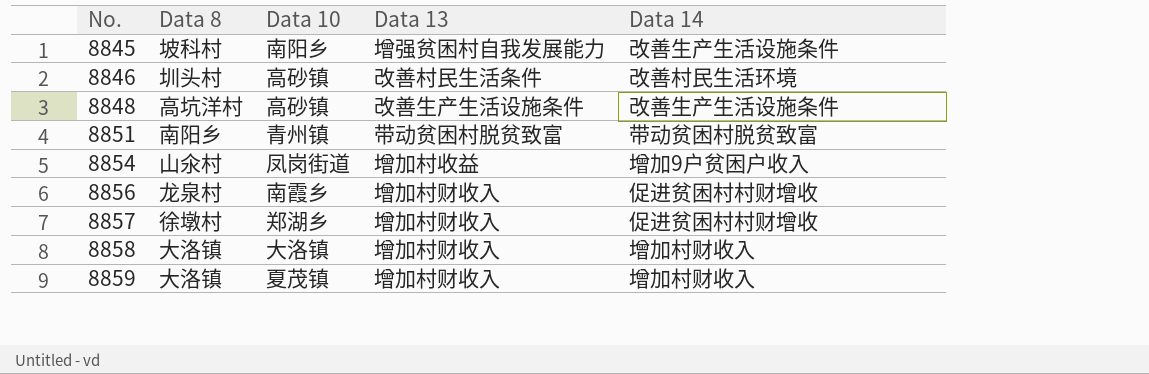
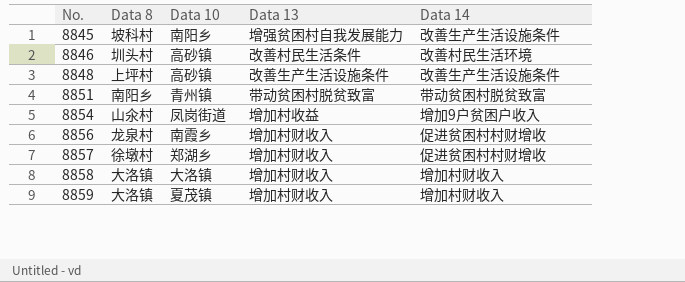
8848 | Data 8: 高坑洋村 -> 上坪村

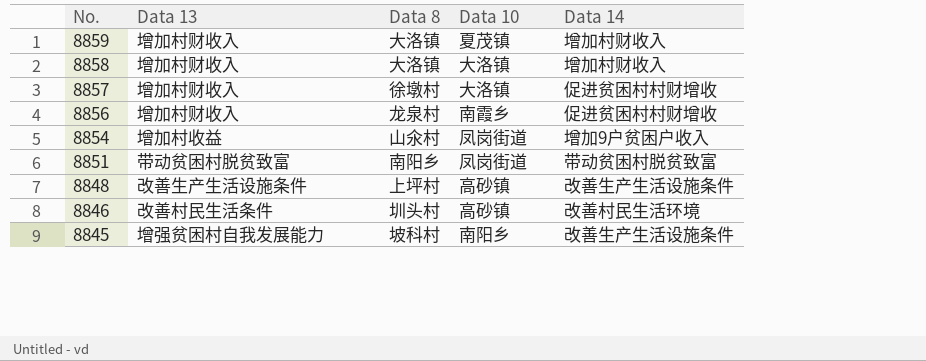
row order: No. ascending -> No. descending
column Data 13 | position: 4 -> 2
8857 | Data 10: 郑湖乡 -> 大洛镇
8851 | Data 10: 青州镇 -> 凤岗街道

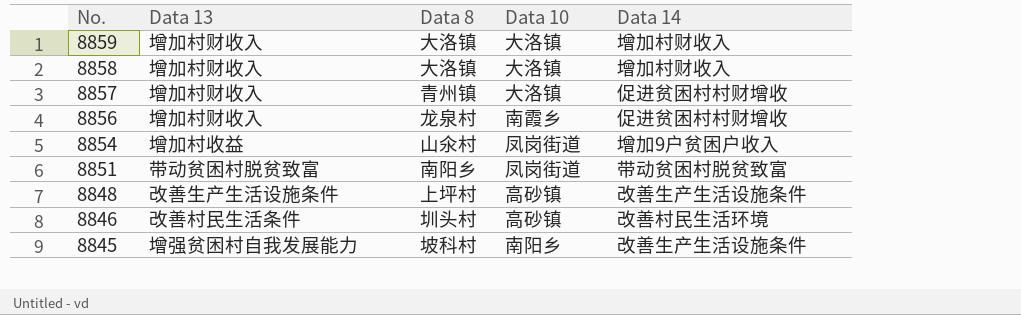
8859 | Data 10: 夏茂镇 -> 大洛镇
8857 | Data 8: 徐墩村 -> 青州镇

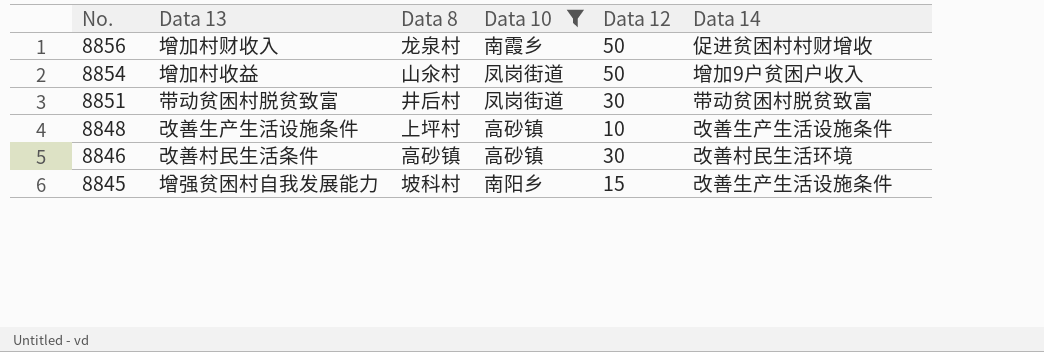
filter: none -> Data 10 != 大洛镇
column Data 12 | position: none -> 5
8851 | Data 8: 南阳乡 -> 井后村
8846 | Data 8: 圳头村 -> 高砂镇

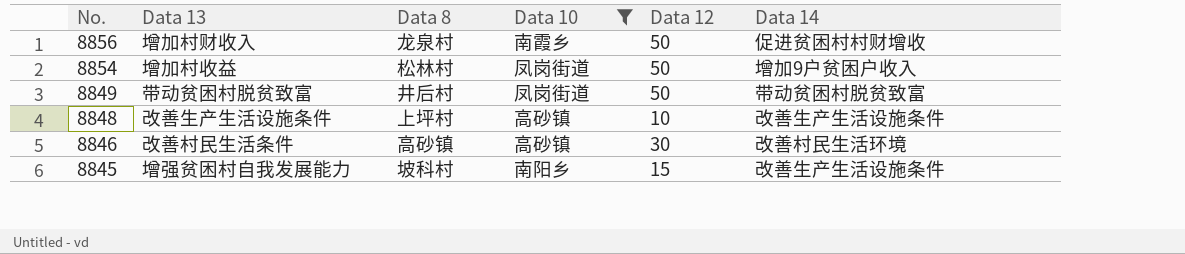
row 8851: 带动贫困村脱贫致富 | 井后村 | 凤岗街道 | 30 | 带动贫困村脱贫致富 -> none
8854 | Data 8: 山氽村 -> 松林村
row 8849: none -> 带动贫困村脱贫致富 | 井后村 | 凤岗街道 | 50 | 带动贫困村脱贫致富

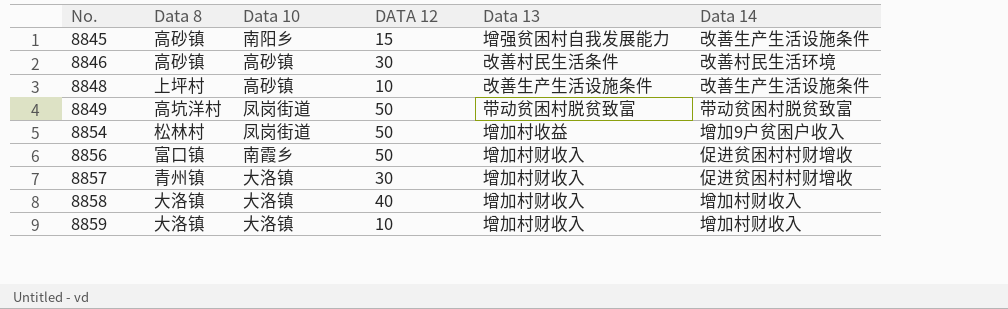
filter: Data 10 != 大洛镇 -> none
row order: No. descending -> No. ascending
column name: Data 12 -> DATA 12
column Data 13 | position: 2 -> 5
8845 | Data 8: 坡科村 -> 高砂镇
8849 | Data 8: 井后村 -> 高坑洋村
8856 | Data 8: 龙泉村 -> 富口镇

